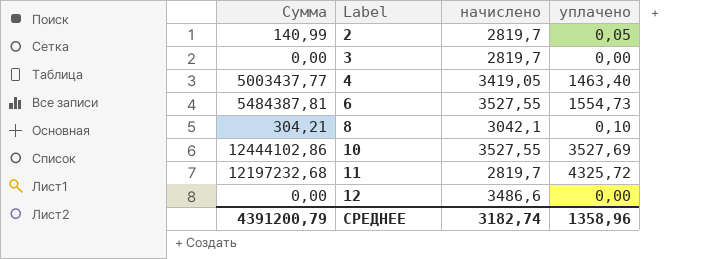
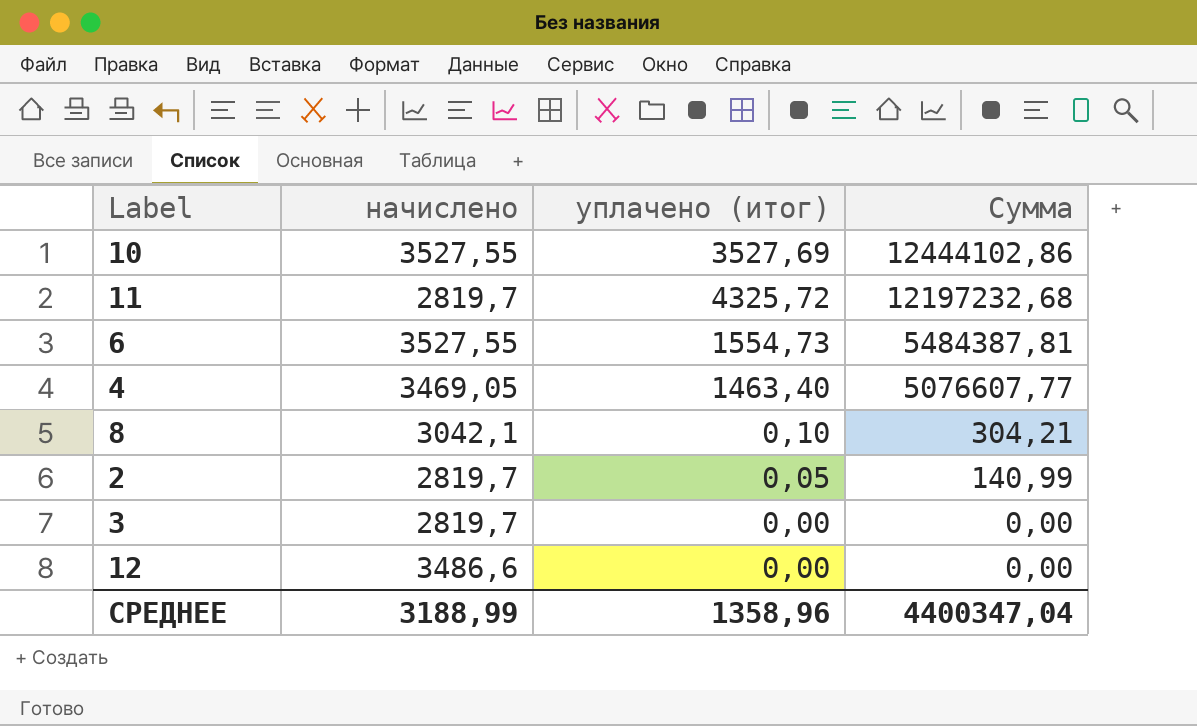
row order: Label ascending -> Сумма descending
column name: уплачено -> уплачено (итог)
column Сумма | position: 1 -> 4
4 | начислено: 3419,05 -> 3469,05
4 | Сумма: 5003437,77 -> 5076607,77
СРЕДНЕЕ | начислено: 3182,74 -> 3188,99
СРЕДНЕЕ | Сумма: 4391200,79 -> 4400347,04

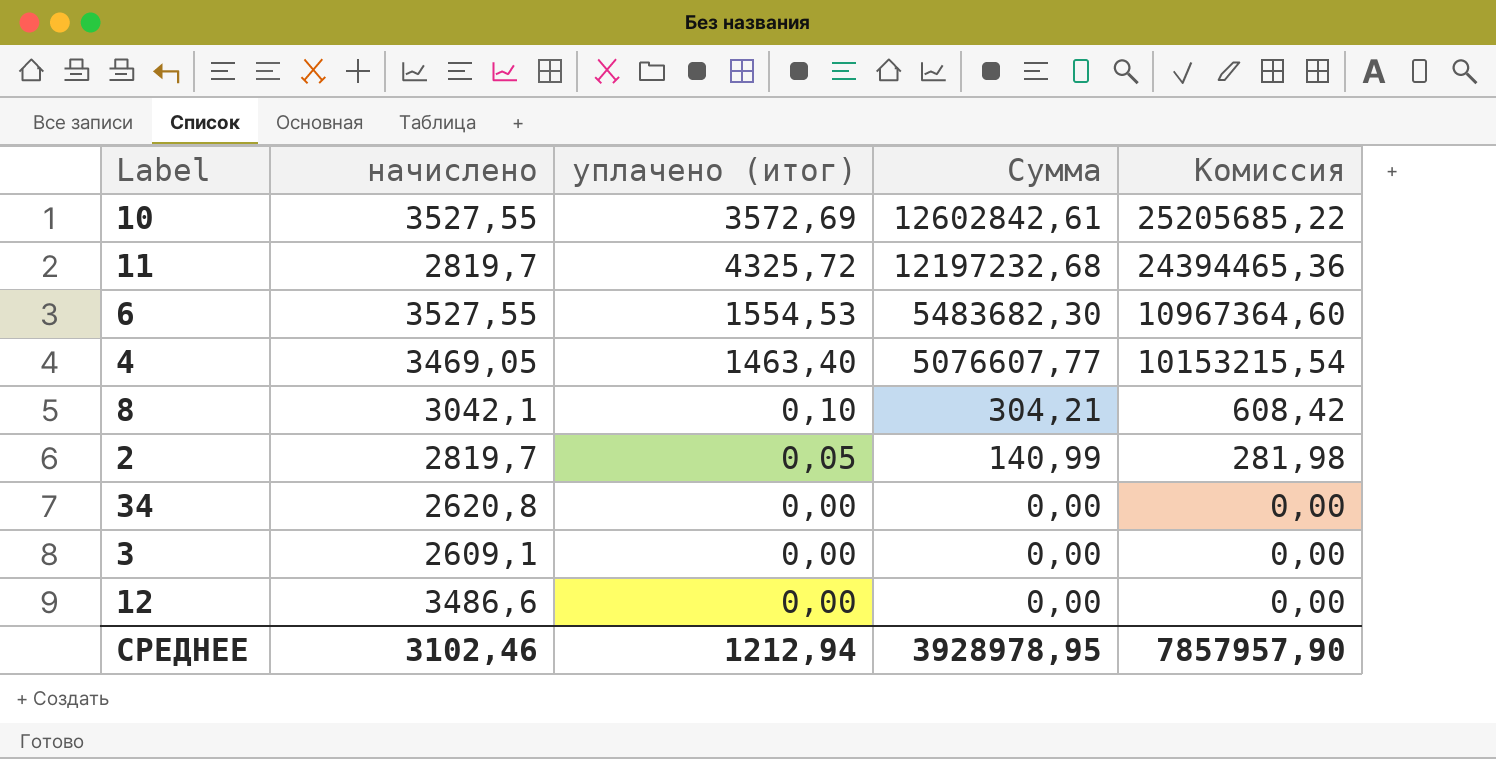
column Комиссия | formula: none -> [Сумма] * 2
10 | уплачено (итог): 3527,69 -> 3572,69
10 | Сумма: 12444102,86 -> 12602842,61
6 | уплачено (итог): 1554,73 -> 1554,53
6 | Сумма: 5484387,81 -> 5483682,30
row 34: none -> 2620,8 | 0,00 | 0,00 | 0,00
3 | начислено: 2819,7 -> 2609,1
СРЕДНЕЕ | начислено: 3188,99 -> 3102,46
СРЕДНЕЕ | уплачено (итог): 1358,96 -> 1212,94
СРЕДНЕЕ | Сумма: 4400347,04 -> 3928978,95

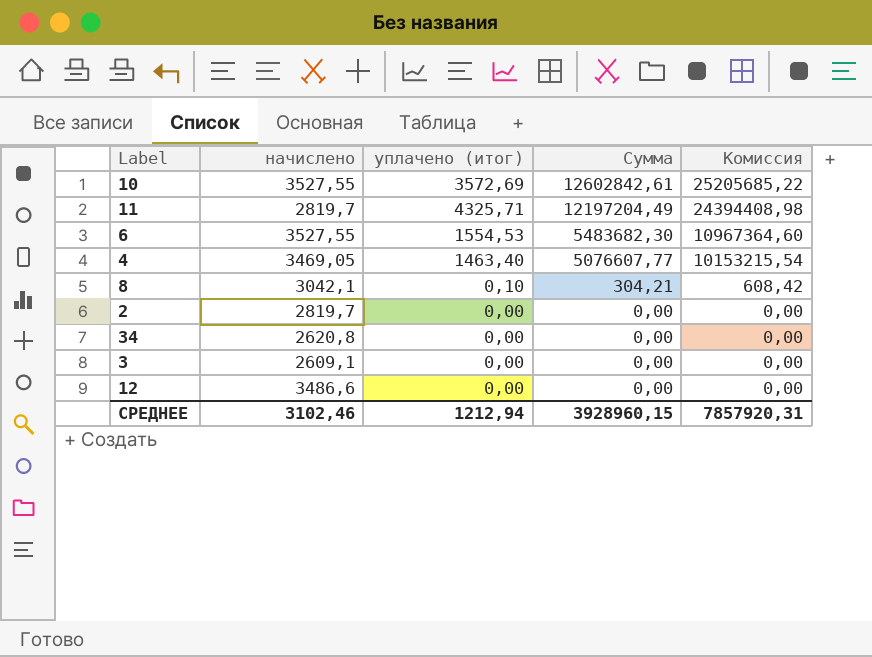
11 | уплачено (итог): 4325,72 -> 4325,71
11 | Сумма: 12197232,68 -> 12197204,49
11 | Комиссия: 24394465,36 -> 24394408,98
2 | уплачено (итог): 0,05 -> 0,00
2 | Сумма: 140,99 -> 0,00
2 | Комиссия: 281,98 -> 0,00
СРЕДНЕЕ | Сумма: 3928978,95 -> 3928960,15
СРЕДНЕЕ | Комиссия: 7857957,90 -> 7857920,31

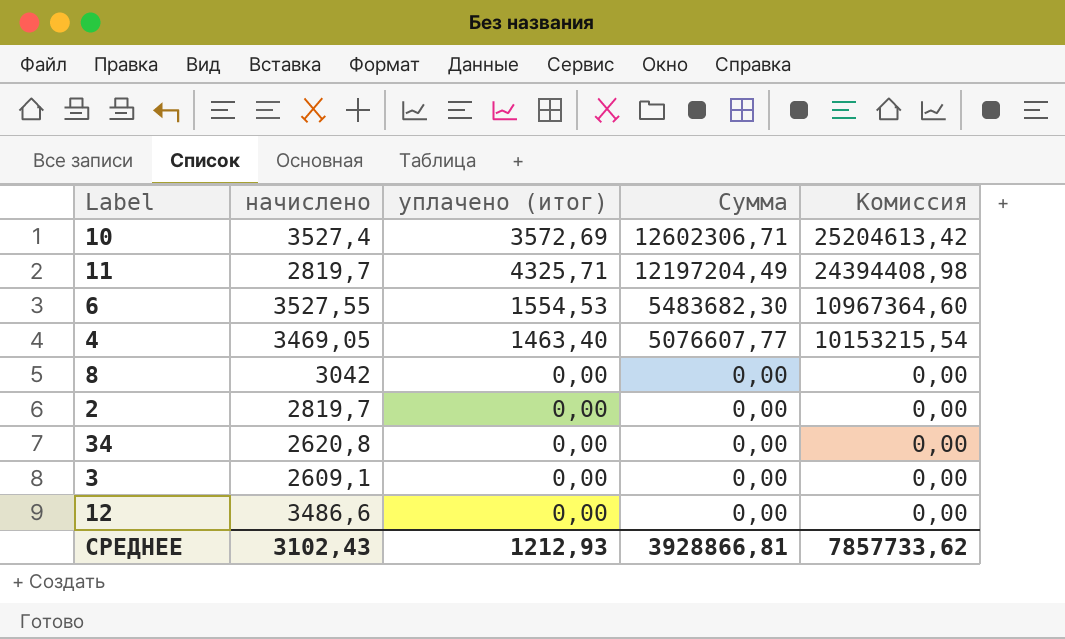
10 | начислено: 3527,55 -> 3527,4
10 | Сумма: 12602842,61 -> 12602306,71
10 | Комиссия: 25205685,22 -> 25204613,42
8 | начислено: 3042,1 -> 3042
8 | уплачено (итог): 0,10 -> 0,00
8 | Сумма: 304,21 -> 0,00
8 | Комиссия: 608,42 -> 0,00
СРЕДНЕЕ | начислено: 3102,46 -> 3102,43
СРЕДНЕЕ | уплачено (итог): 1212,94 -> 1212,93
СРЕДНЕЕ | Сумма: 3928960,15 -> 3928866,81
СРЕДНЕЕ | Комиссия: 7857920,31 -> 7857733,62

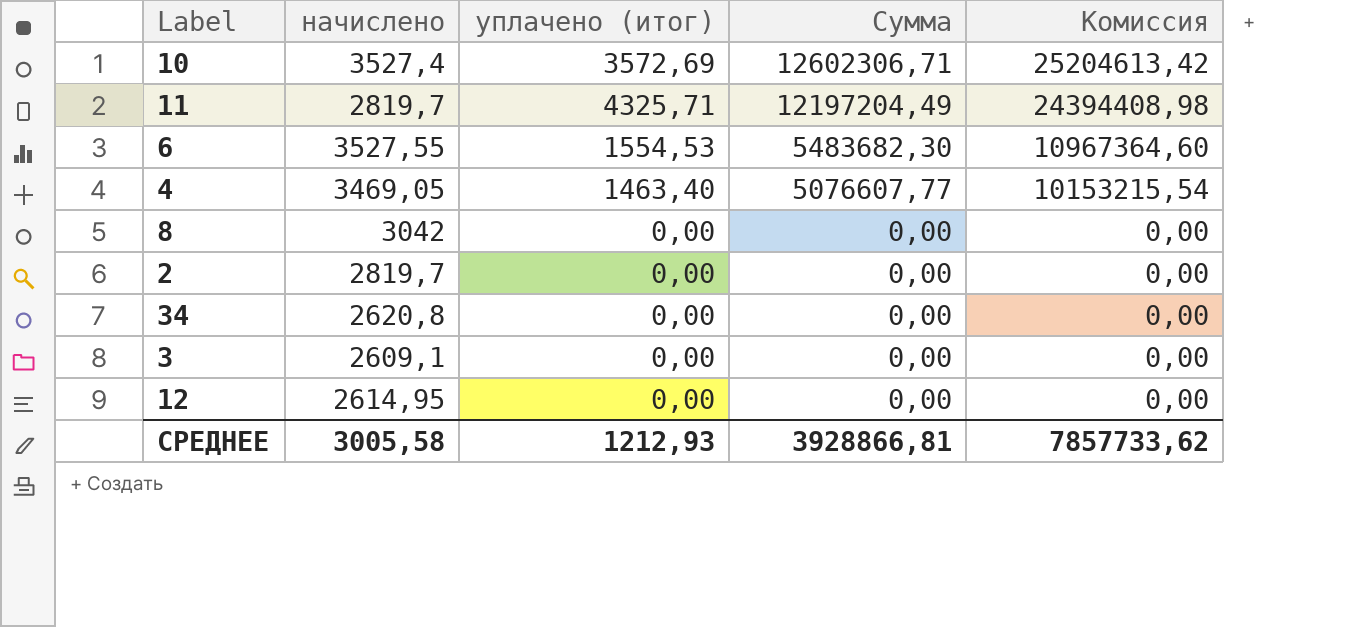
12 | начислено: 3486,6 -> 2614,95
СРЕДНЕЕ | начислено: 3102,43 -> 3005,58

